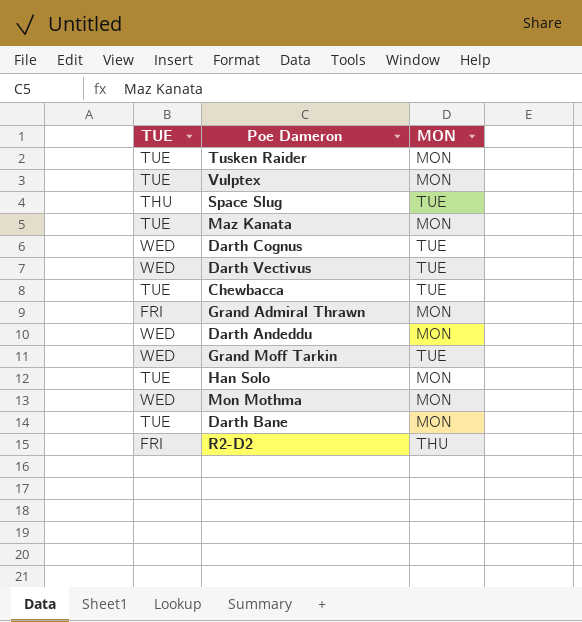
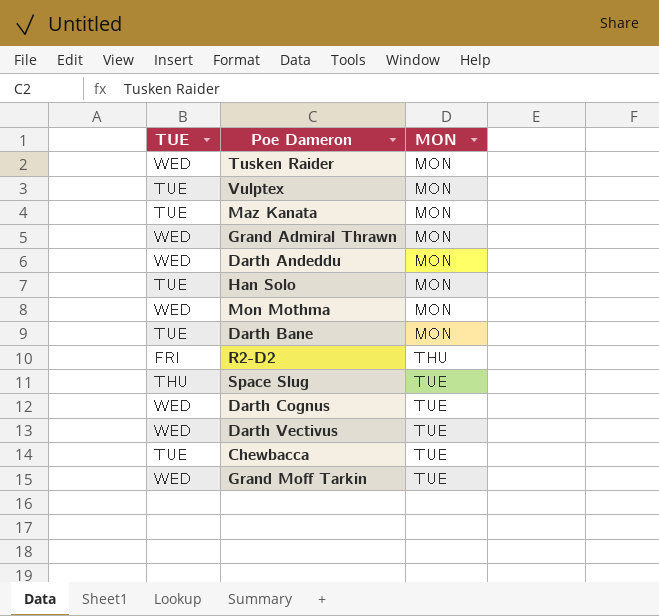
row order: none -> MON ascending
Tusken Raider | TUE: TUE -> WED
Grand Admiral Thrawn | TUE: FRI -> WED

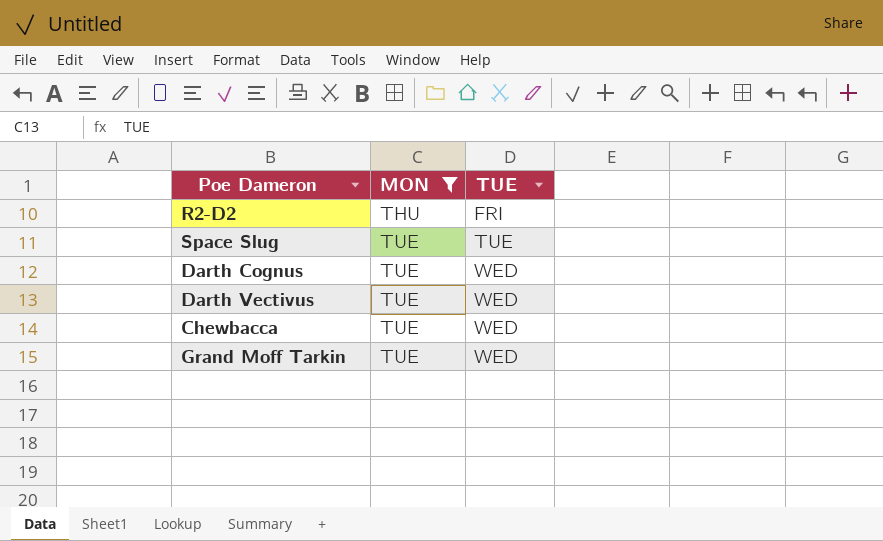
filter: none -> MON != MON
column TUE | position: 1 -> 3
Space Slug | TUE: THU -> TUE
Chewbacca | TUE: TUE -> WED

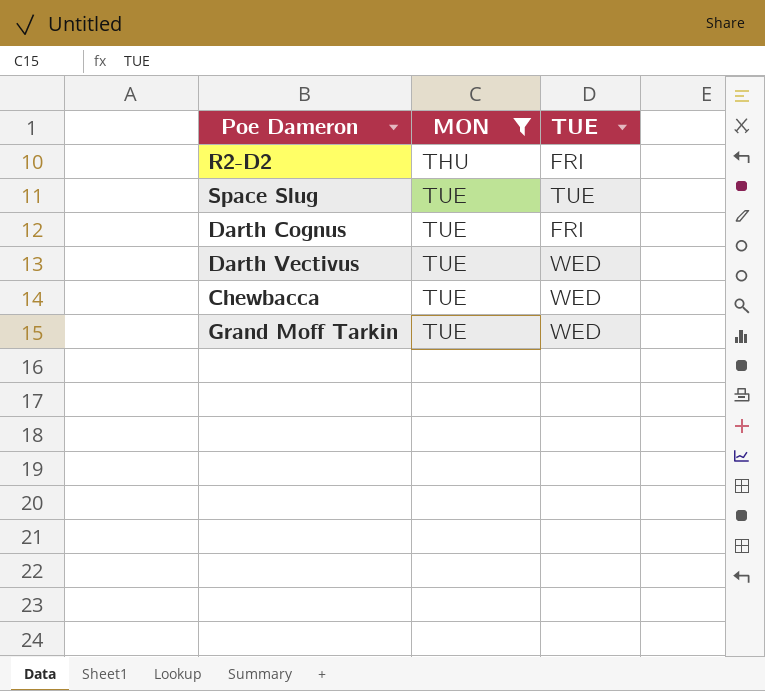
Darth Cognus | TUE: WED -> FRI

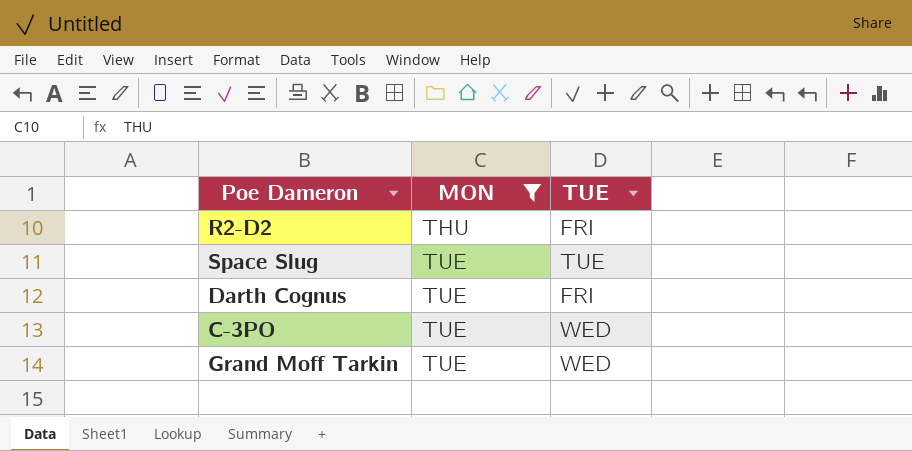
row Darth Vectivus: TUE | WED -> none
row Chewbacca: TUE | WED -> none
row C-3PO: none -> TUE | WED

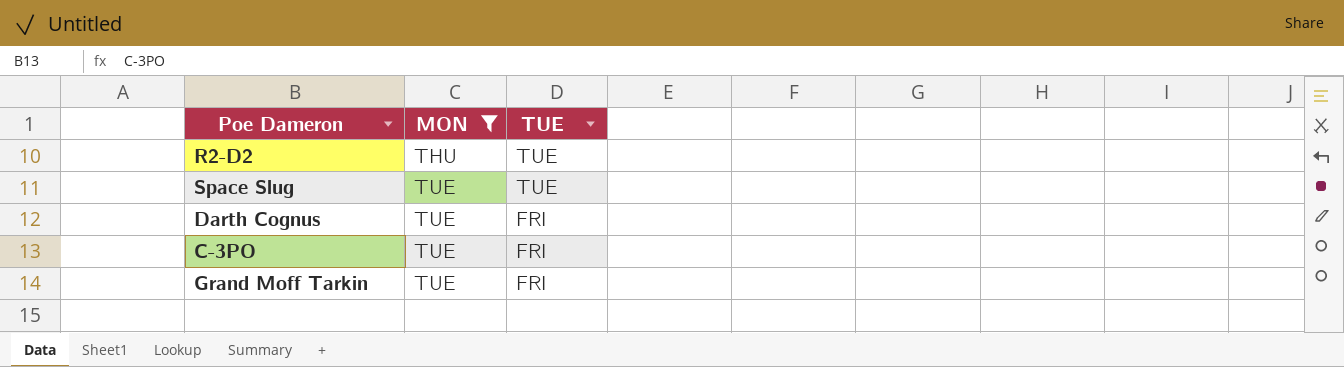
R2-D2 | TUE: FRI -> TUE
C-3PO | TUE: WED -> FRI
Grand Moff Tarkin | TUE: WED -> FRI

